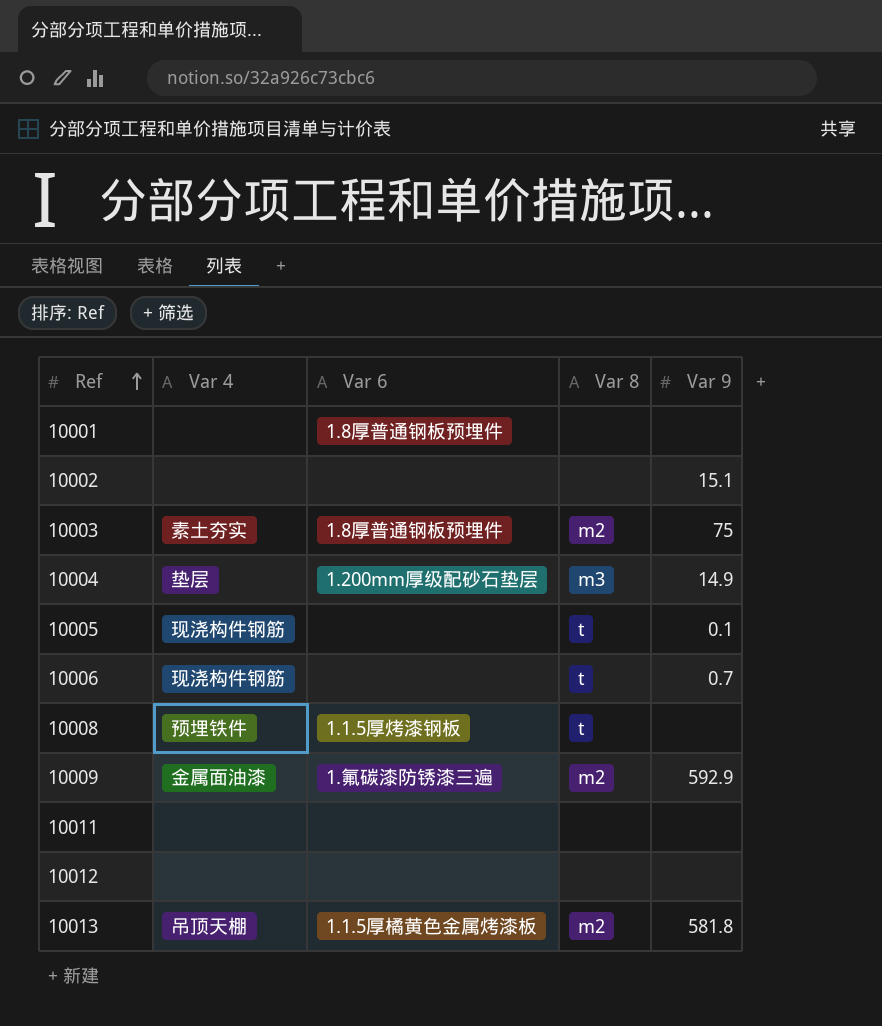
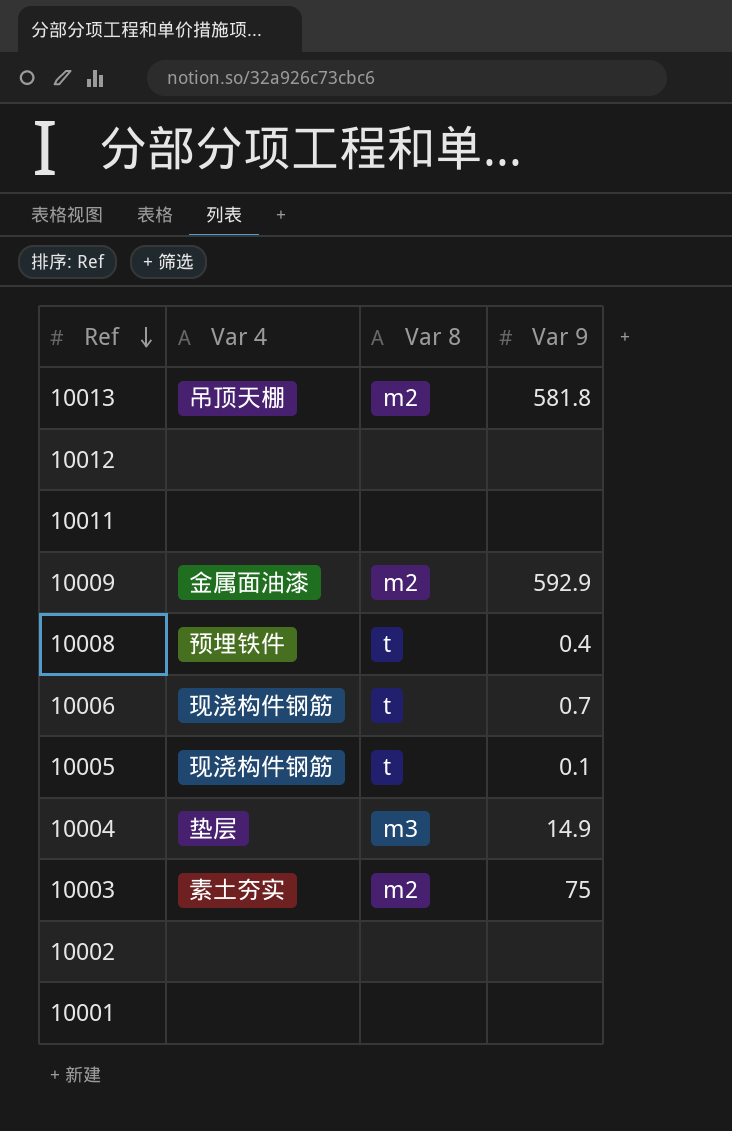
row order: Ref ascending -> Ref descending
column Var 6 | position: 3 -> none
10008 | Var 9: none -> 0.4
10002 | Var 9: 15.1 -> none

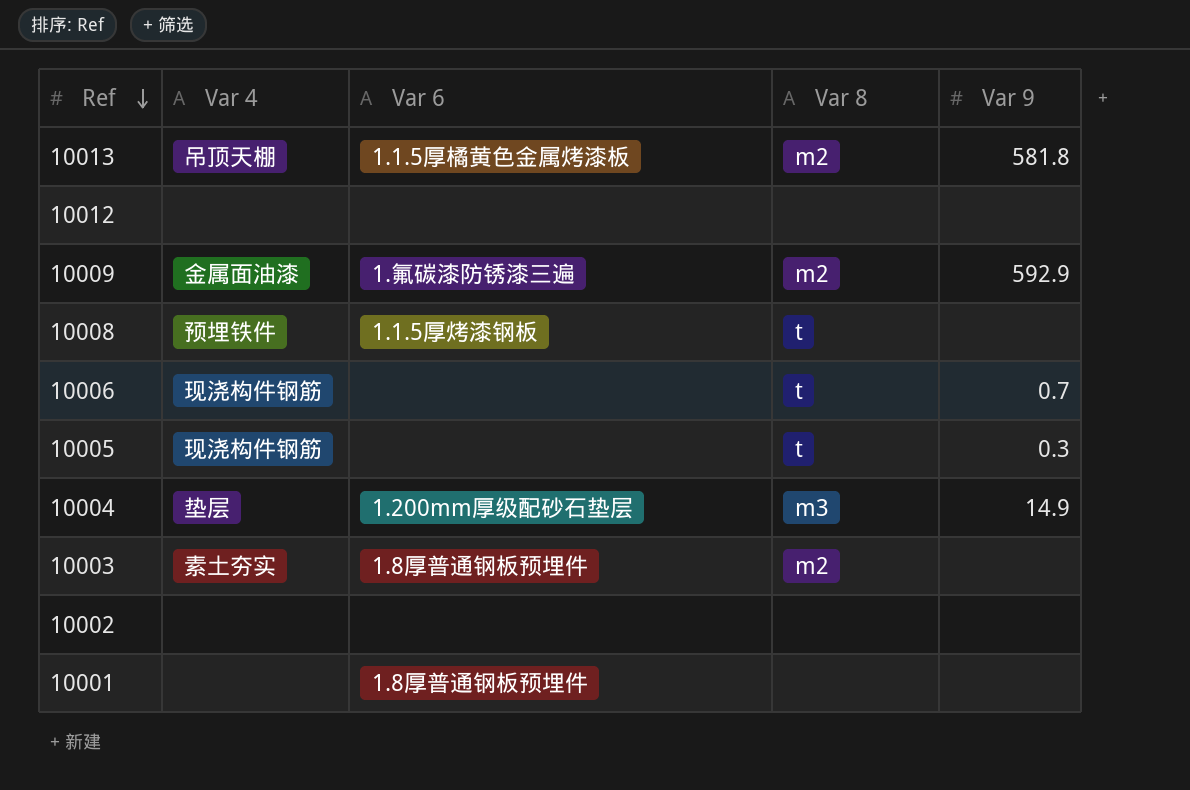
column Var 6 | position: none -> 3
row 10011: none | none | none -> none
10008 | Var 9: 0.4 -> none
10005 | Var 9: 0.1 -> 0.3
10003 | Var 9: 75 -> none

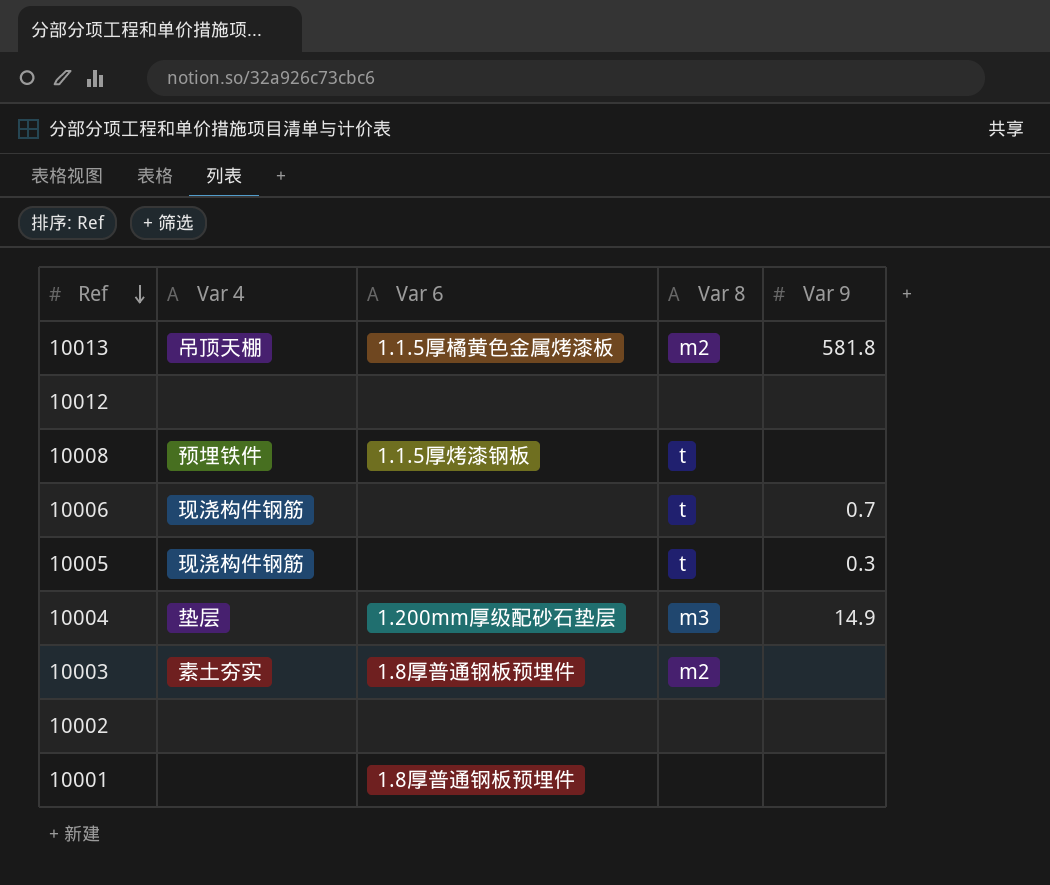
row 10009: 金属面油漆 | 1.氟碳漆防锈漆三遍 | m2 | 592.9 -> none

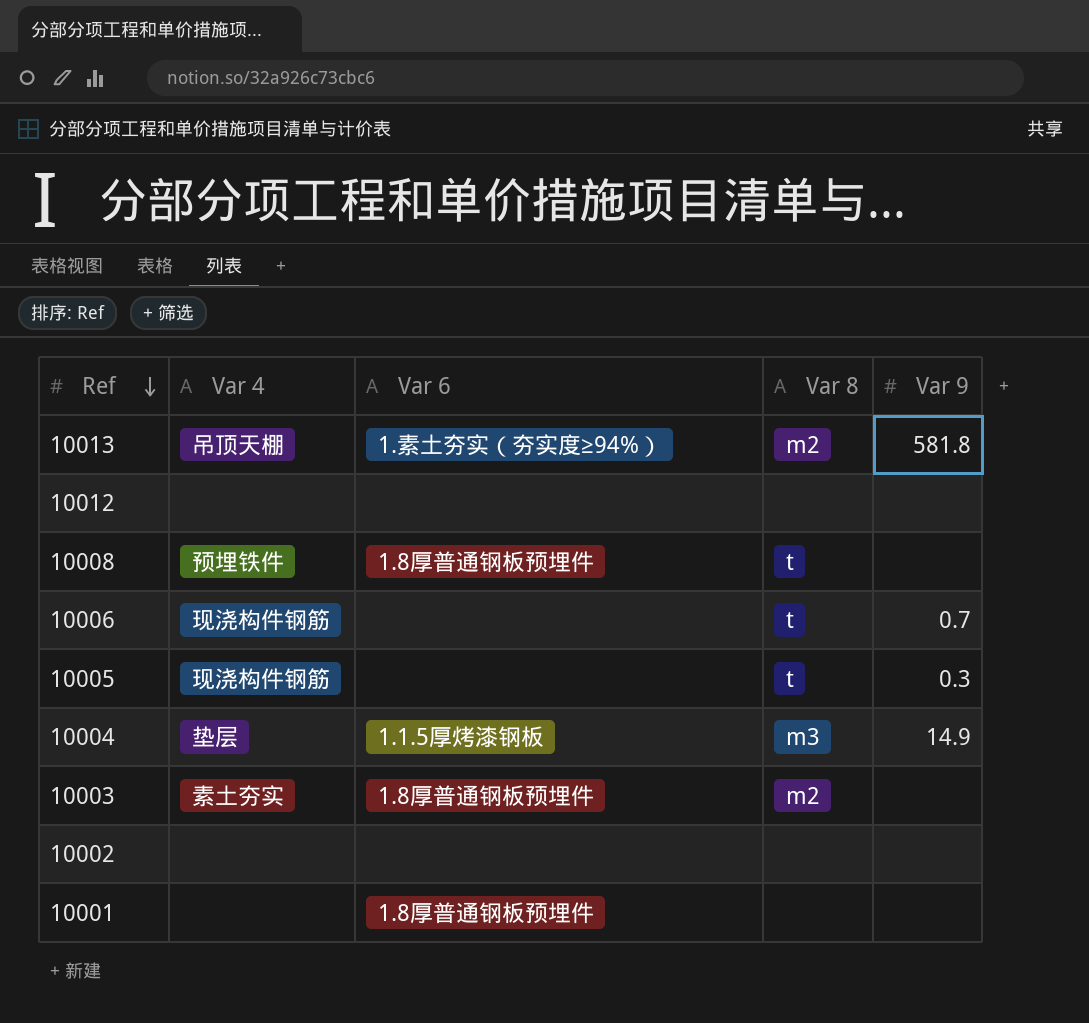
10013 | Var 6: 1.1.5厚橘黄色金属烤漆板 -> 1.素土夯实（夯实度≥94%）
10008 | Var 6: 1.1.5厚烤漆钢板 -> 1.8厚普通钢板预埋件
10004 | Var 6: 1.200mm厚级配砂石垫层 -> 1.1.5厚烤漆钢板

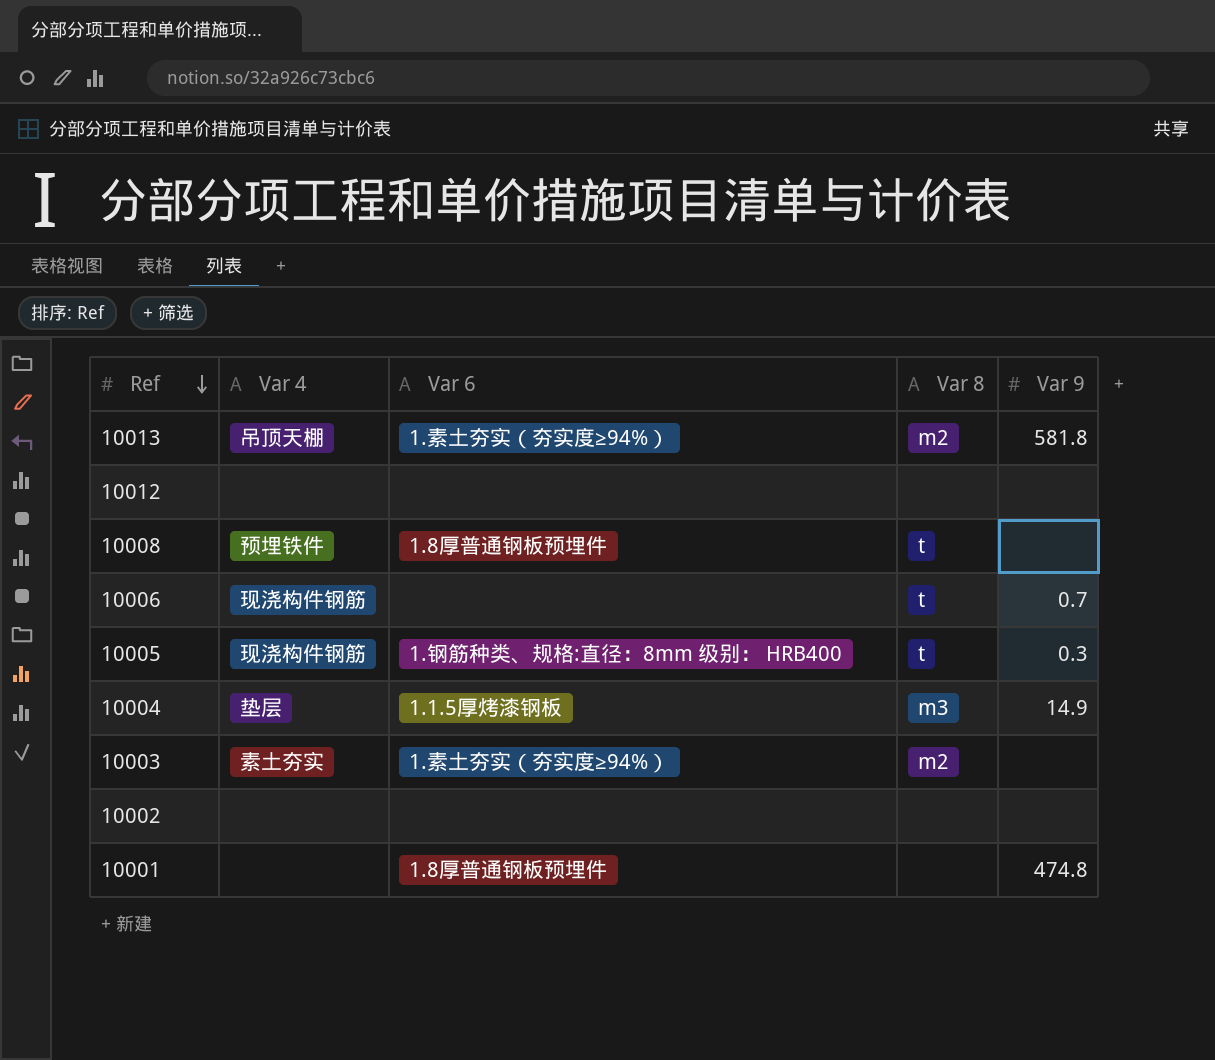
10005 | Var 6: none -> 1.钢筋种类、规格:直径：8mm 级别： HRB400
10003 | Var 6: 1.8厚普通钢板预埋件 -> 1.素土夯实（夯实度≥94%）
10001 | Var 9: none -> 474.8

